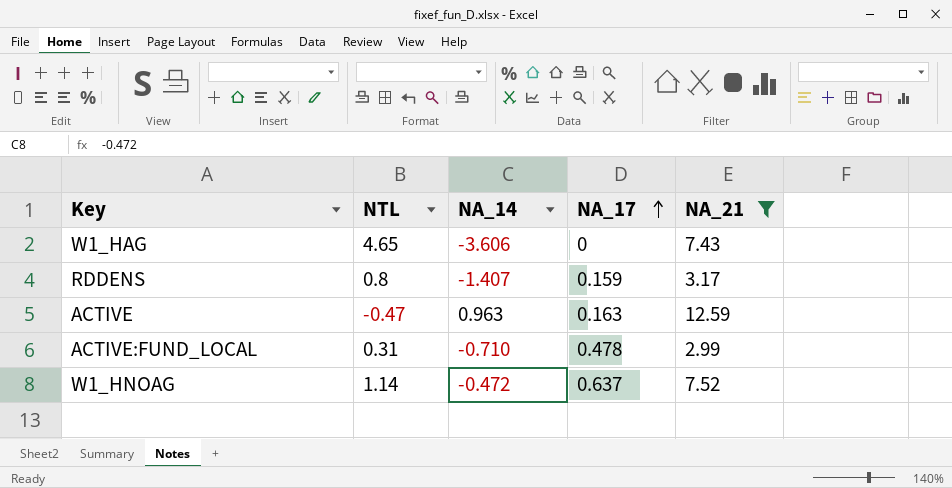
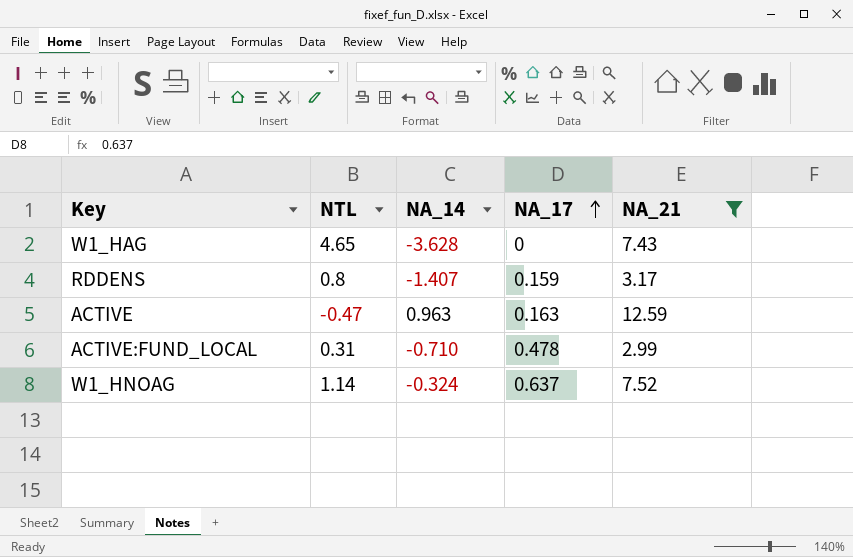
W1_HAG | NA_14: -3.606 -> -3.628
W1_HNOAG | NA_14: -0.472 -> -0.324

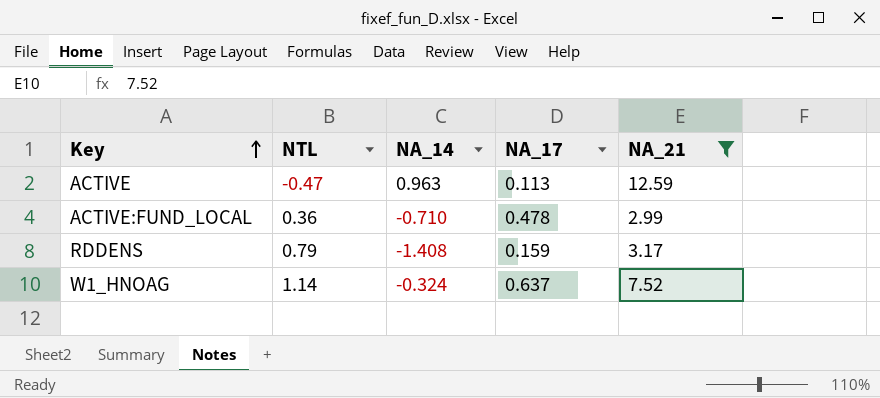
row order: NA_17 ascending -> Key ascending
row W1_HAG: 4.65 | -3.628 | 0 | 7.43 -> none
ACTIVE | NA_17: 0.163 -> 0.113
ACTIVE:FUND_LOCAL | NTL: 0.31 -> 0.36
RDDENS | NTL: 0.8 -> 0.79
RDDENS | NA_14: -1.407 -> -1.408

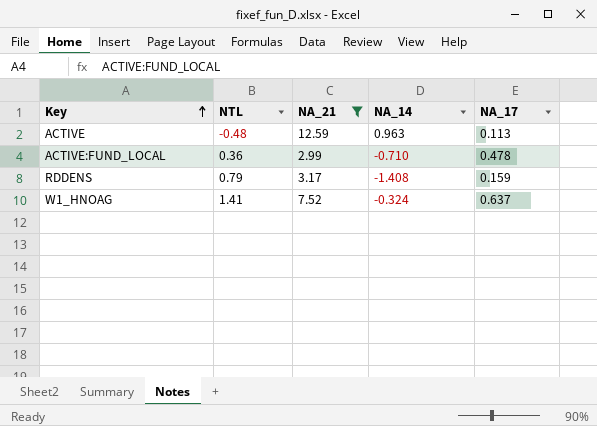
column NA_21 | position: 5 -> 3
ACTIVE | NTL: -0.47 -> -0.48
W1_HNOAG | NTL: 1.14 -> 1.41

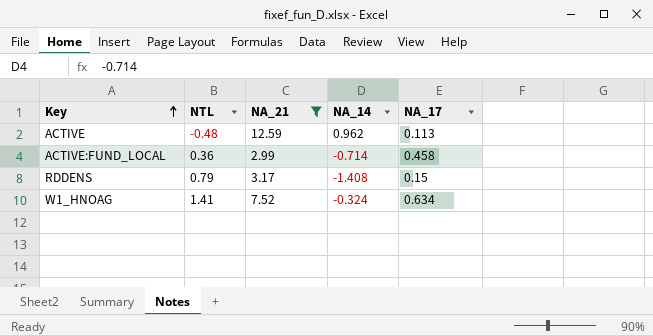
ACTIVE | NA_14: 0.963 -> 0.962
ACTIVE:FUND_LOCAL | NA_14: -0.710 -> -0.714
ACTIVE:FUND_LOCAL | NA_17: 0.478 -> 0.458
RDDENS | NA_17: 0.159 -> 0.15
W1_HNOAG | NA_17: 0.637 -> 0.634

